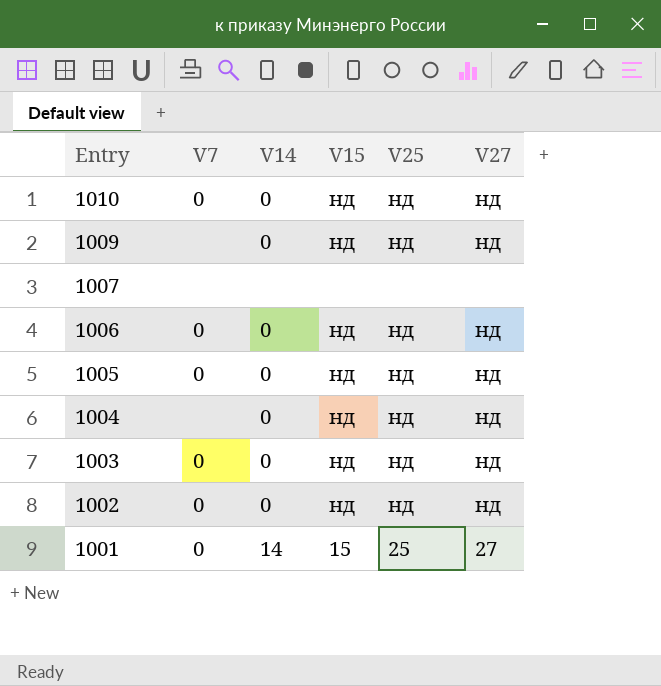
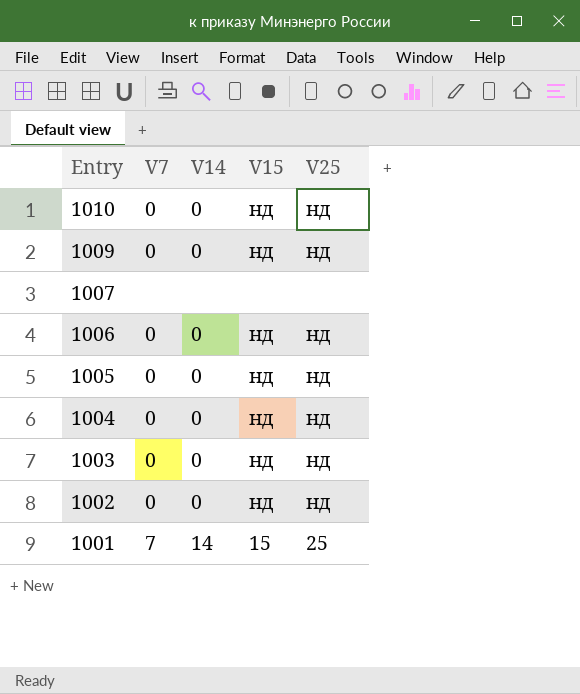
column V27 | position: 6 -> none
1009 | V7: none -> 0
1004 | V7: none -> 0
1001 | V7: 0 -> 7

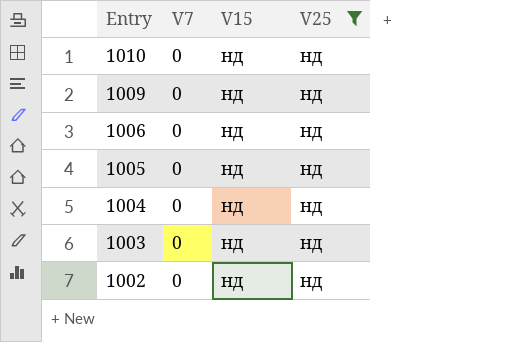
filter: none -> V25 = нд
column V14 | position: 3 -> none

